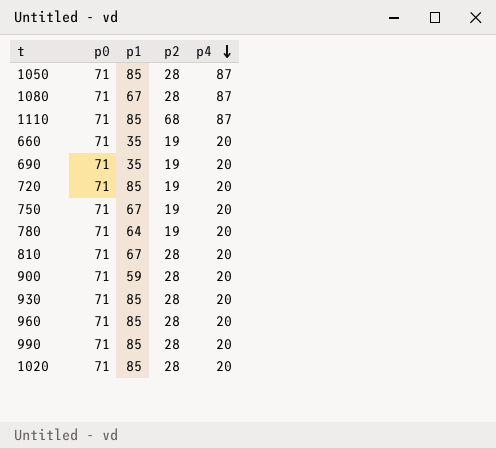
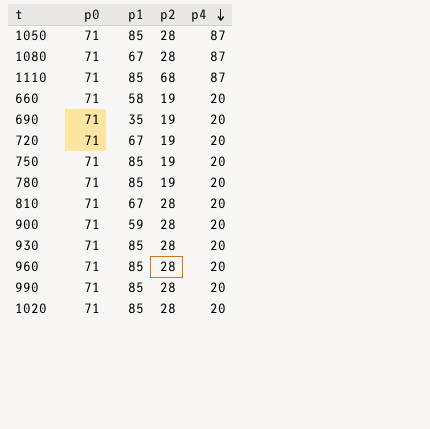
660 | p1: 35 -> 58
720 | p1: 85 -> 67
750 | p1: 67 -> 85
780 | p1: 64 -> 85

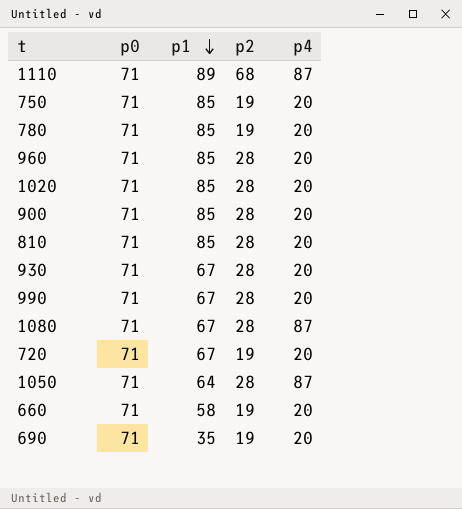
row order: p4 descending -> p1 descending
1110 | p1: 85 -> 89
900 | p1: 59 -> 85
810 | p1: 67 -> 85
930 | p1: 85 -> 67
990 | p1: 85 -> 67
1050 | p1: 85 -> 64

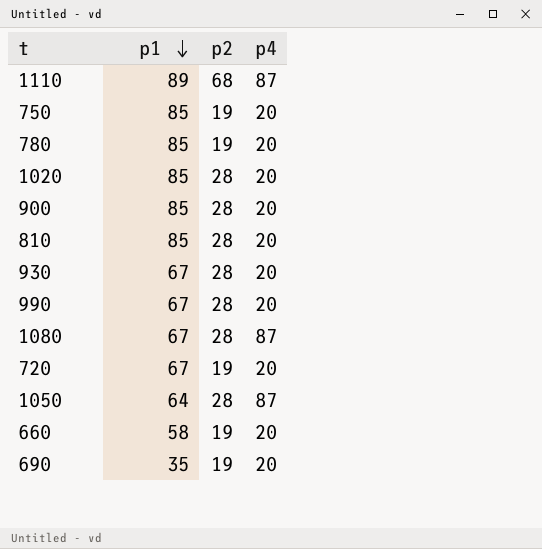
column p0 | position: 2 -> none
row 960: 71 | 85 | 28 | 20 -> none

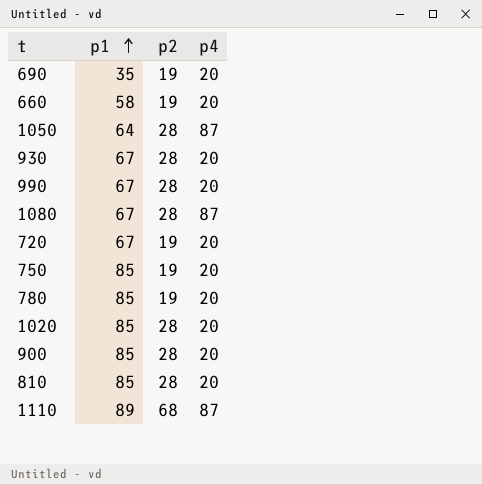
row order: p1 descending -> p1 ascending

